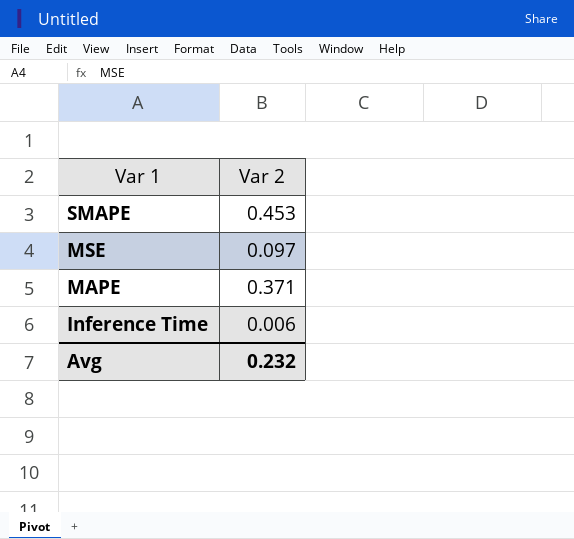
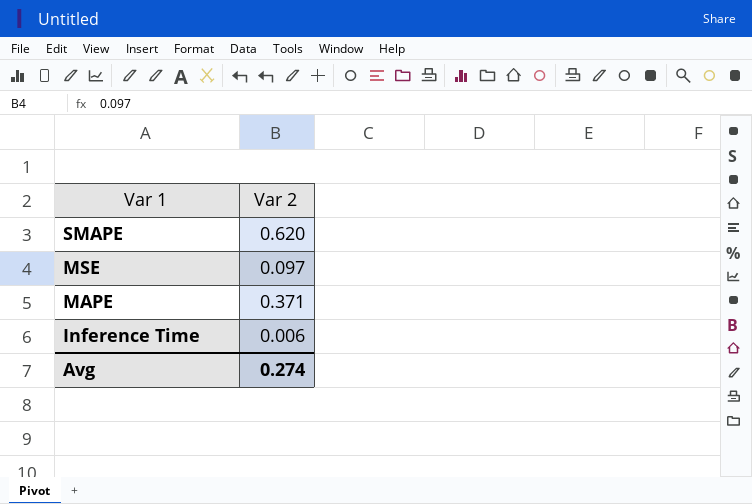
SMAPE | Var 2: 0.453 -> 0.620
Avg | Var 2: 0.232 -> 0.274

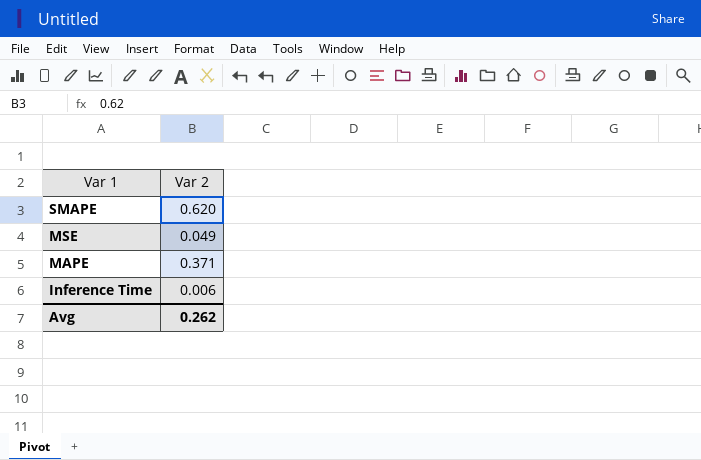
MSE | Var 2: 0.097 -> 0.049
Avg | Var 2: 0.274 -> 0.262

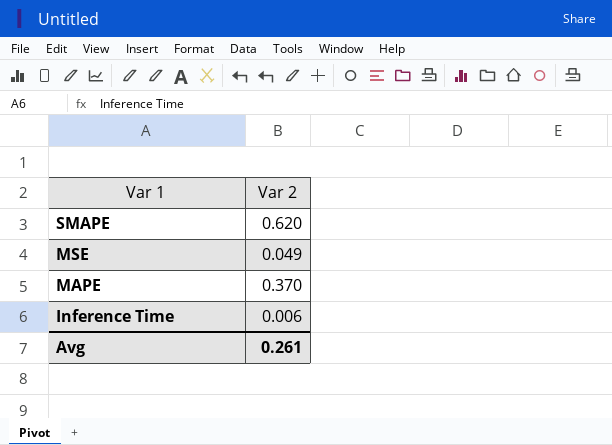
MAPE | Var 2: 0.371 -> 0.370
Avg | Var 2: 0.262 -> 0.261

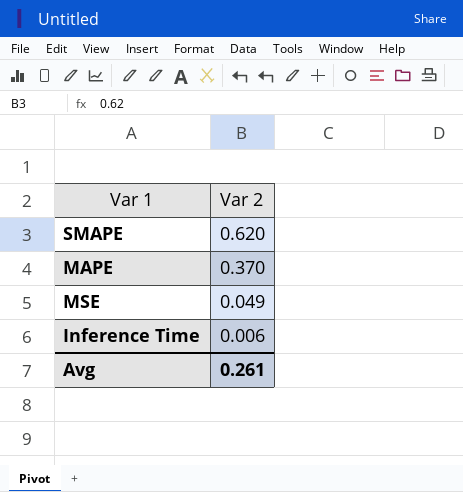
row order: Var 1 descending -> Var 2 descending

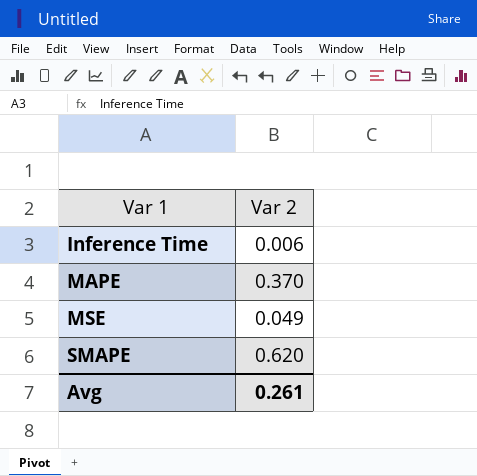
row order: Var 2 descending -> Var 1 ascending

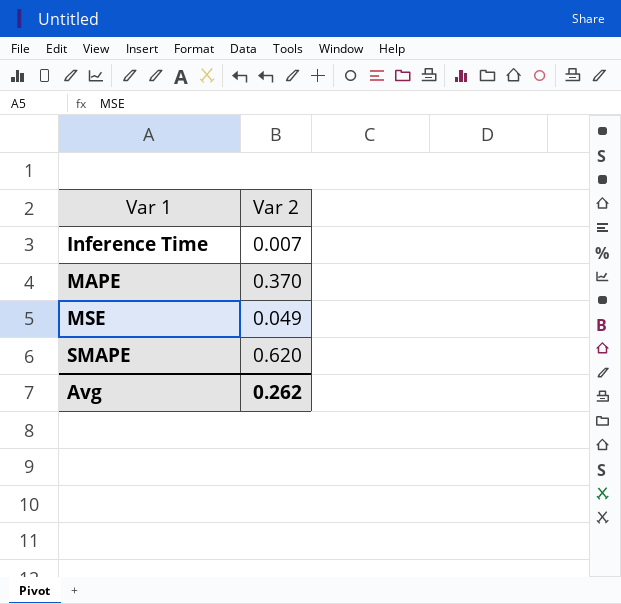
Inference Time | Var 2: 0.006 -> 0.007
Avg | Var 2: 0.261 -> 0.262

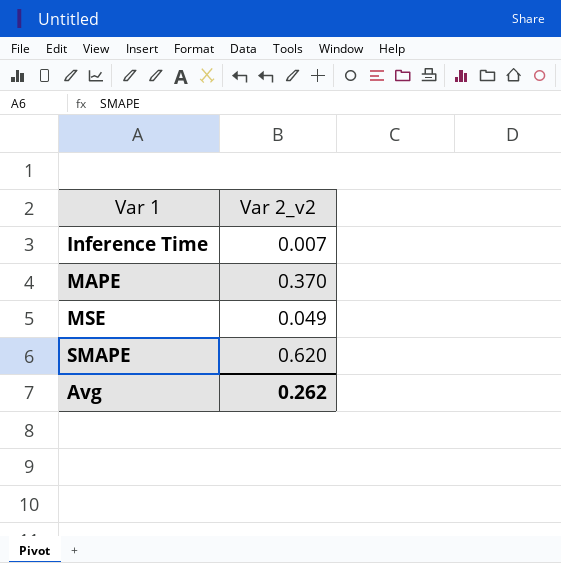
column name: Var 2 -> Var 2_v2

